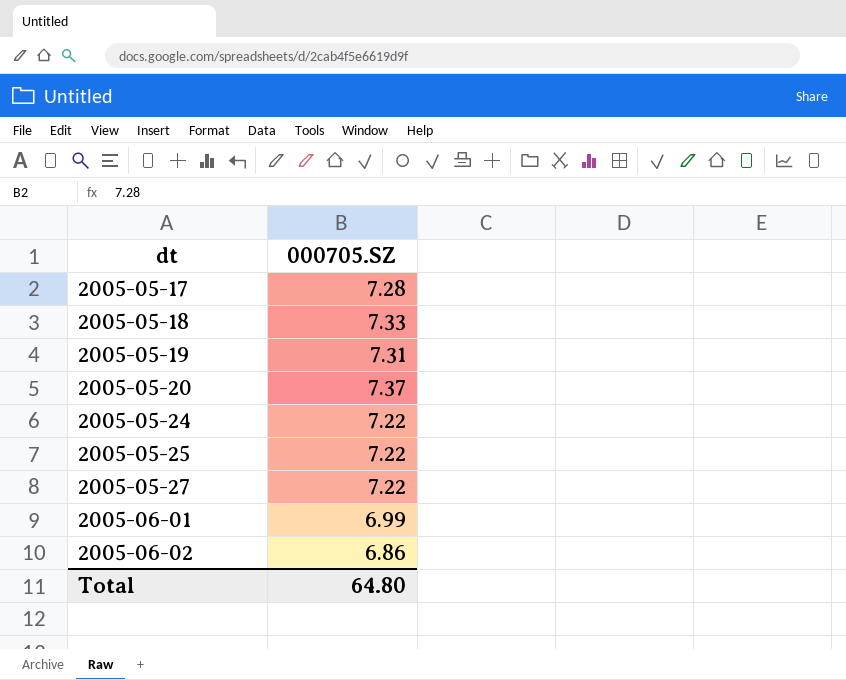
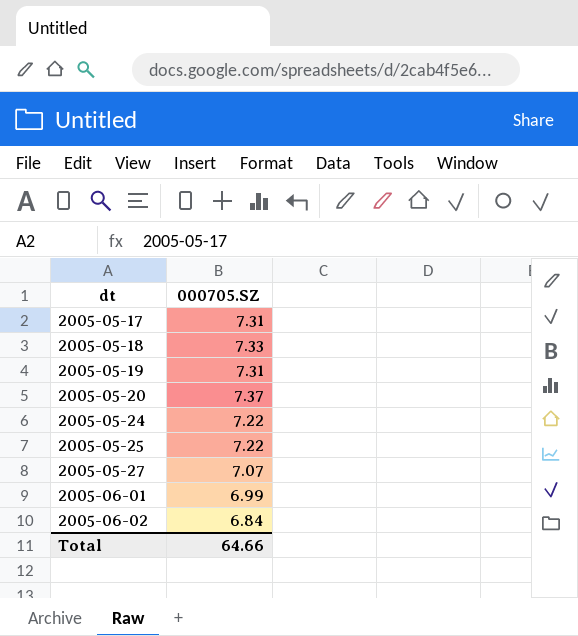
2005-05-17 | 000705.SZ: 7.28 -> 7.31
2005-05-27 | 000705.SZ: 7.22 -> 7.07
2005-06-02 | 000705.SZ: 6.86 -> 6.84
Total | 000705.SZ: 64.80 -> 64.66

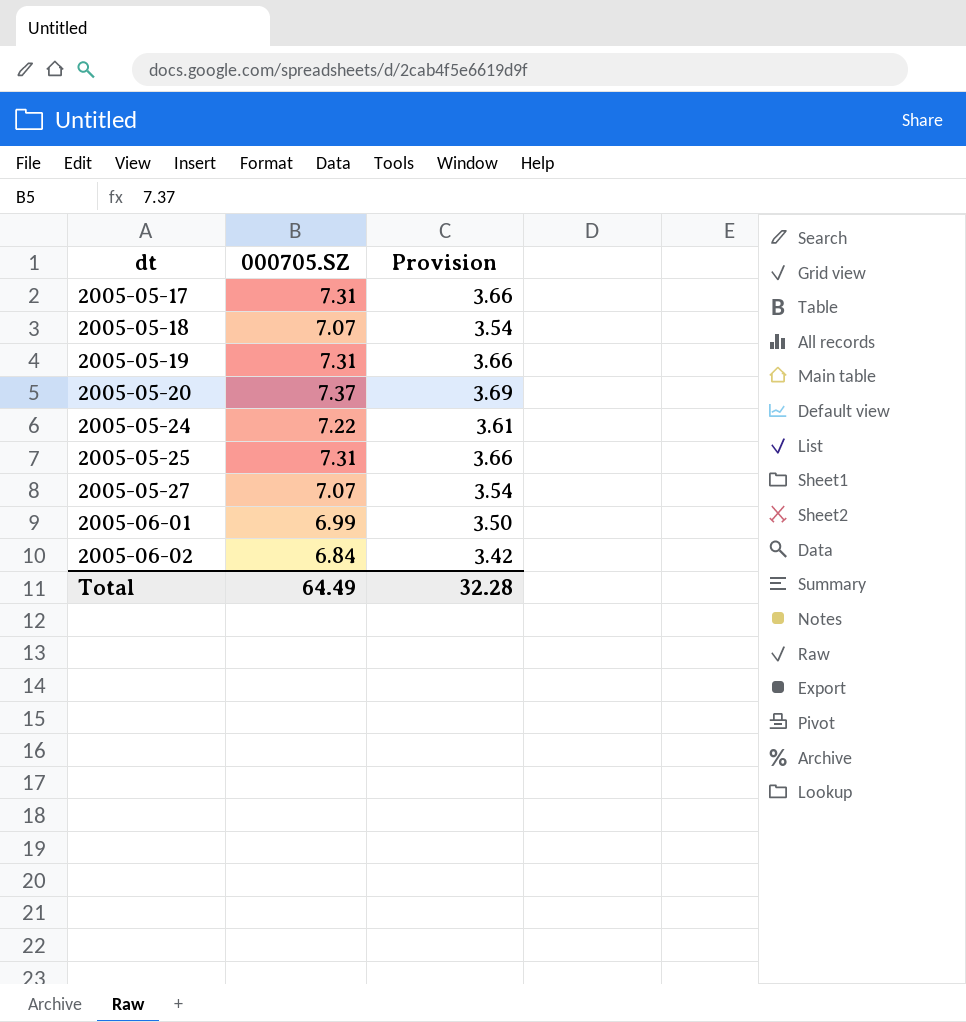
column Provision | formula: none -> [000705.SZ] * 0.5
2005-05-18 | 000705.SZ: 7.33 -> 7.07
2005-05-25 | 000705.SZ: 7.22 -> 7.31
Total | 000705.SZ: 64.66 -> 64.49

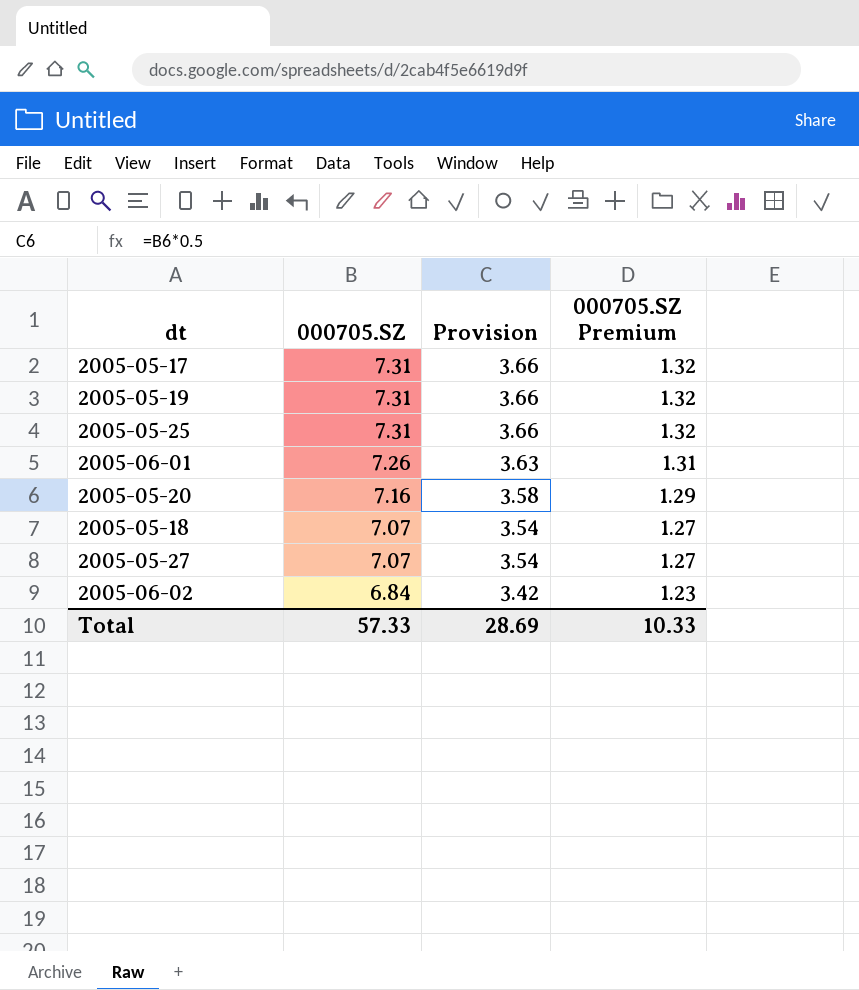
row order: dt ascending -> 000705.SZ descending
column 000705.SZ Premium | formula: none -> [000705.SZ] * 0.18
row 2005-05-24: 7.22 | 3.61 -> none
2005-06-01 | 000705.SZ: 6.99 -> 7.26
2005-06-01 | Provision: 3.50 -> 3.63
2005-05-20 | 000705.SZ: 7.37 -> 7.16
2005-05-20 | Provision: 3.69 -> 3.58
Total | 000705.SZ: 64.49 -> 57.33
Total | Provision: 32.28 -> 28.69

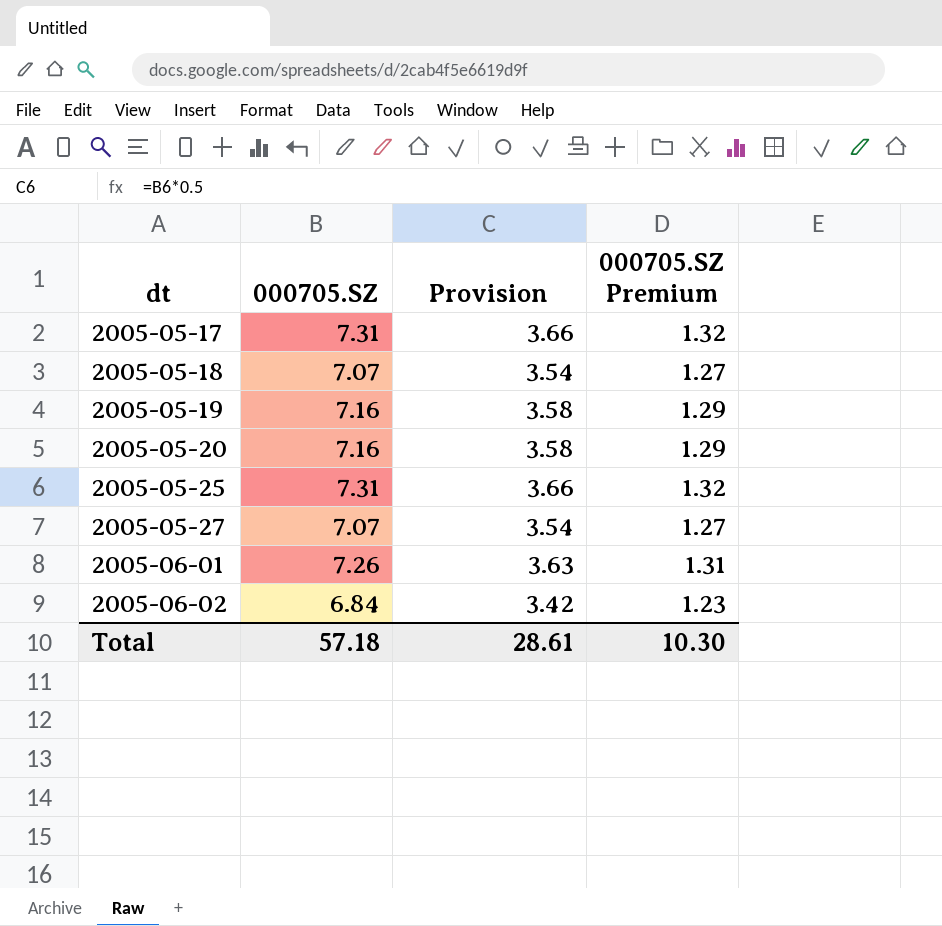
row order: 000705.SZ descending -> dt ascending
2005-05-19 | 000705.SZ: 7.31 -> 7.16
2005-05-19 | Provision: 3.66 -> 3.58
2005-05-19 | 000705.SZ Premium: 1.32 -> 1.29
Total | 000705.SZ: 57.33 -> 57.18
Total | Provision: 28.69 -> 28.61
Total | 000705.SZ Premium: 10.33 -> 10.30

